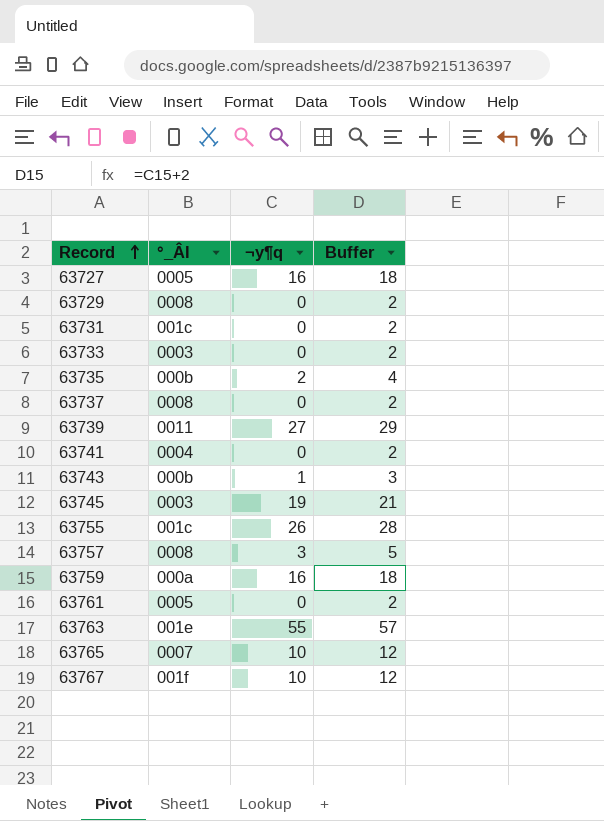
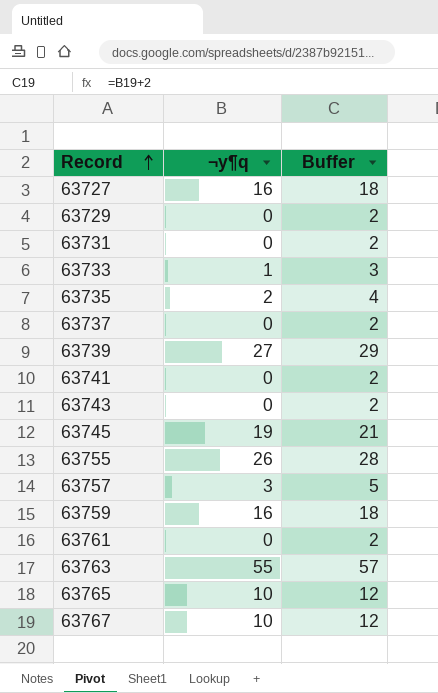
column °_ÂI | position: 2 -> none
63733 | ¬y¶q: 0 -> 1
63733 | Buffer: 2 -> 3
63743 | ¬y¶q: 1 -> 0
63743 | Buffer: 3 -> 2

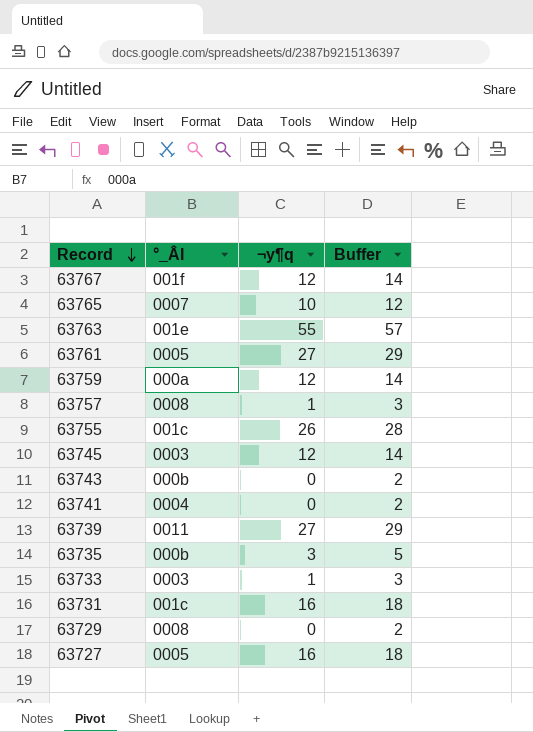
row order: Record ascending -> Record descending
column °_ÂI | position: none -> 2
row 63737: 0 | 2 -> none
63767 | ¬y¶q: 10 -> 12
63767 | Buffer: 12 -> 14
63761 | ¬y¶q: 0 -> 27
63761 | Buffer: 2 -> 29
63759 | ¬y¶q: 16 -> 12
63759 | Buffer: 18 -> 14
63757 | ¬y¶q: 3 -> 1
63757 | Buffer: 5 -> 3
63745 | ¬y¶q: 19 -> 12
63745 | Buffer: 21 -> 14
63735 | ¬y¶q: 2 -> 3
63735 | Buffer: 4 -> 5
63731 | ¬y¶q: 0 -> 16
63731 | Buffer: 2 -> 18

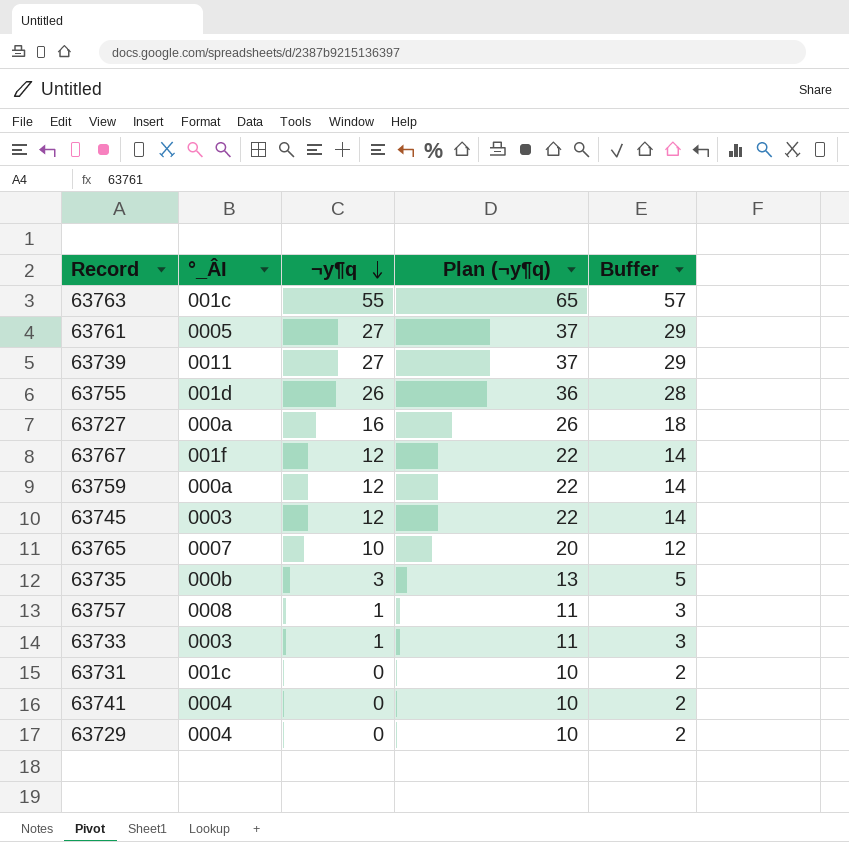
row order: Record descending -> ¬y¶q descending
column Plan (¬y¶q) | formula: none -> [¬y¶q] + 10
row 63743: 000b | 0 | 2 -> none
63763 | °_ÂI: 001e -> 001c
63755 | °_ÂI: 001c -> 001d
63727 | °_ÂI: 0005 -> 000a
63731 | ¬y¶q: 16 -> 0
63731 | Buffer: 18 -> 2
63729 | °_ÂI: 0008 -> 0004

